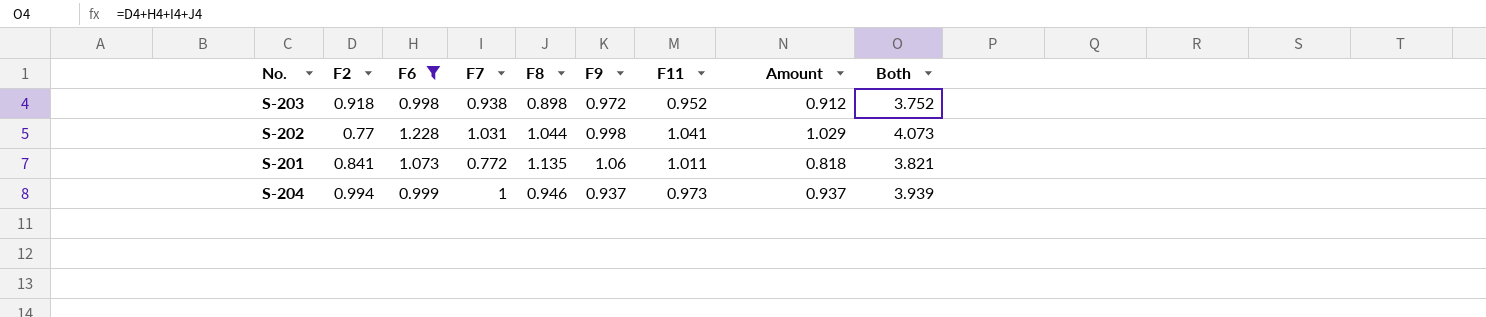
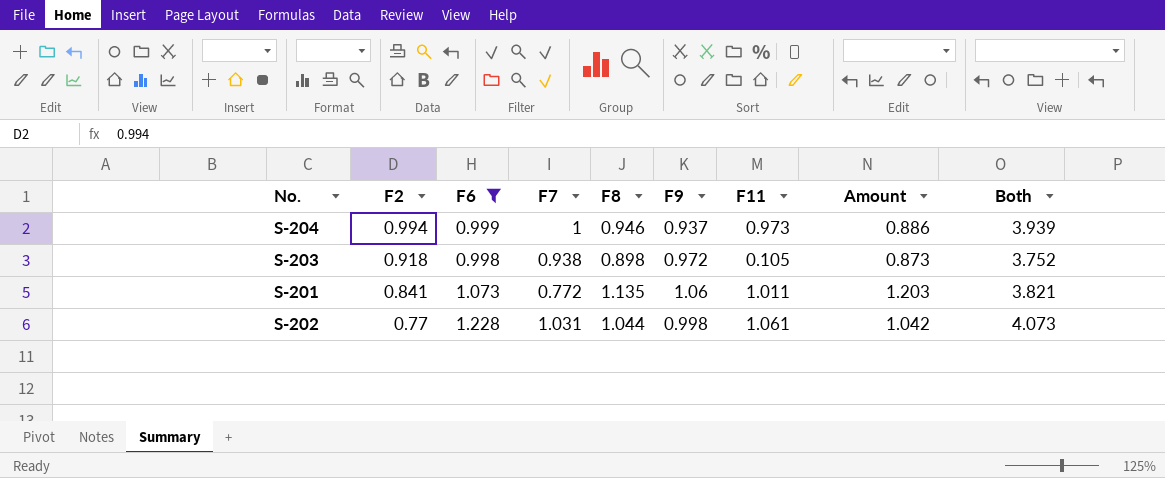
row order: none -> F2 descending
column Amount | formula: [F7] * [F9] -> [F8] * [F9]
S-203 | F11: 0.952 -> 0.105
S-202 | F11: 1.041 -> 1.061

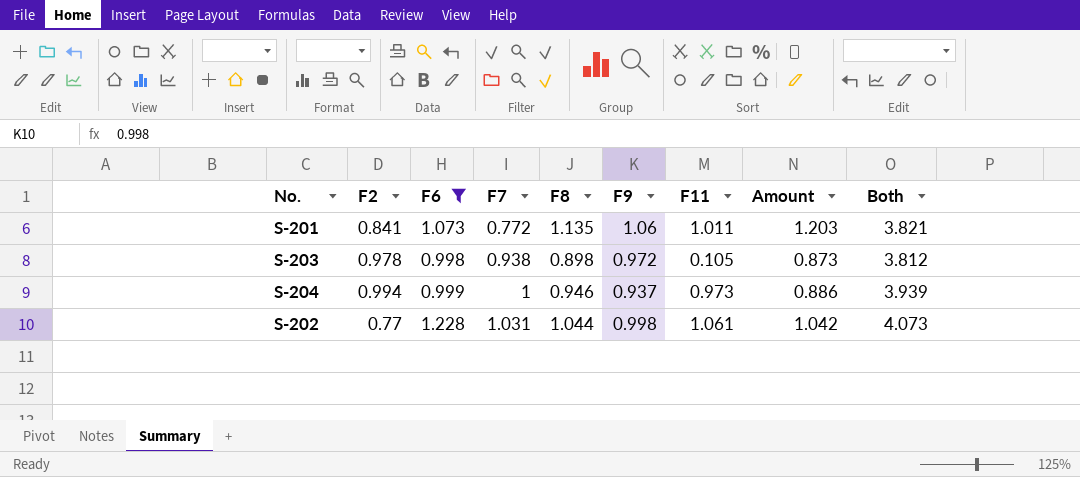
row order: F2 descending -> F7 ascending
S-203 | F2: 0.918 -> 0.978
S-203 | Both: 3.752 -> 3.812

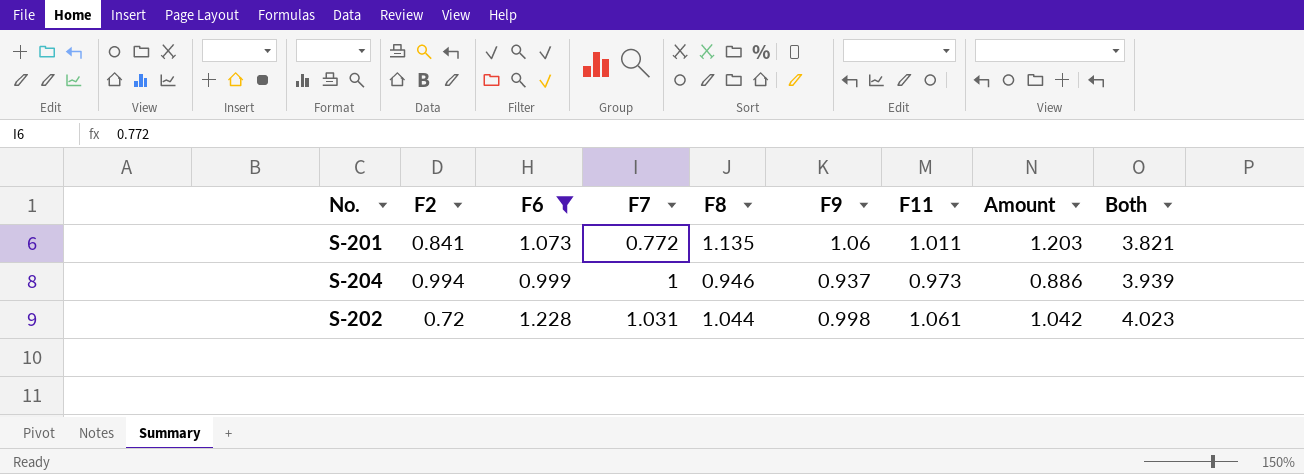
row S-203: 0.978 | 0.998 | 0.938 | 0.898 | 0.972 | 0.105 | 0.873 | 3.812 -> none
S-202 | F2: 0.77 -> 0.72
S-202 | Both: 4.073 -> 4.023

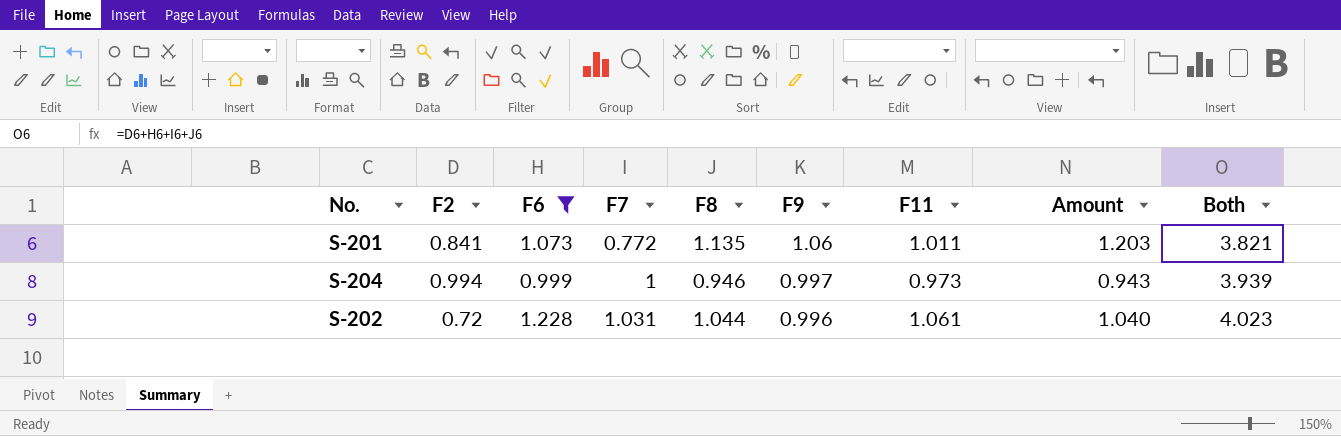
S-204 | F9: 0.937 -> 0.997
S-204 | Amount: 0.886 -> 0.943
S-202 | F9: 0.998 -> 0.996
S-202 | Amount: 1.042 -> 1.040

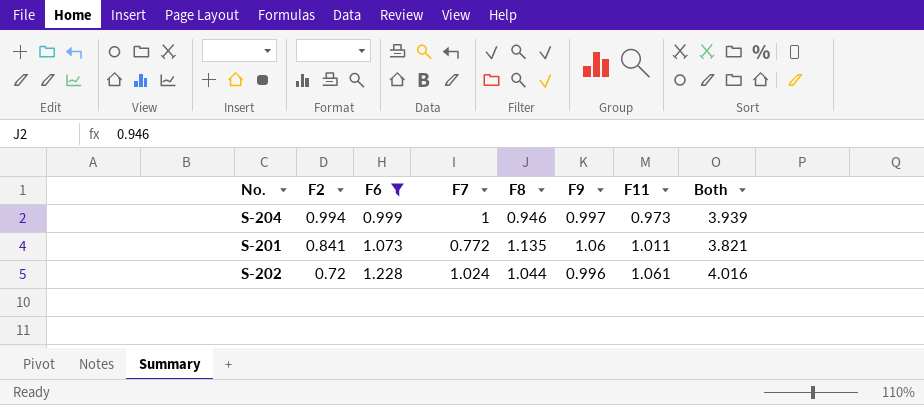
row order: F7 ascending -> F2 descending
column Amount | formula: [F8] * [F9] -> none
S-202 | F7: 1.031 -> 1.024
S-202 | Both: 4.023 -> 4.016

